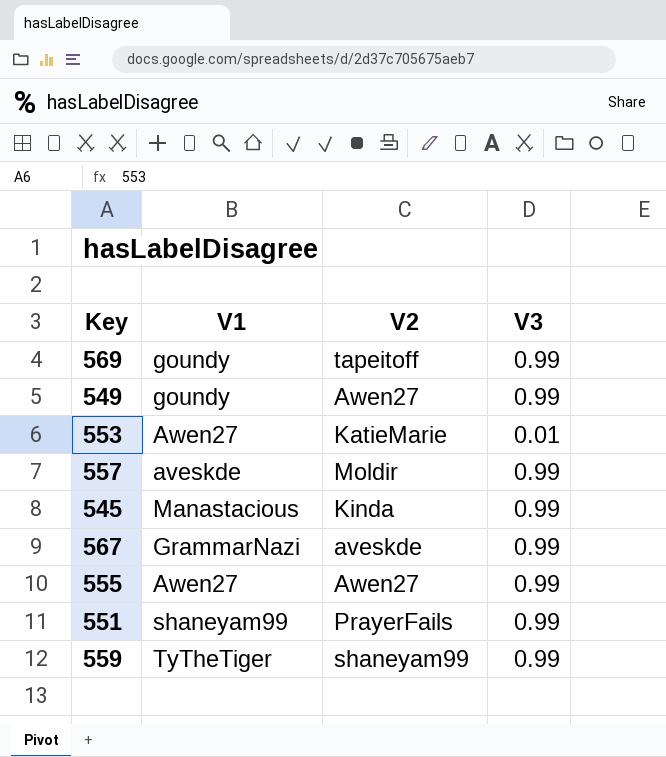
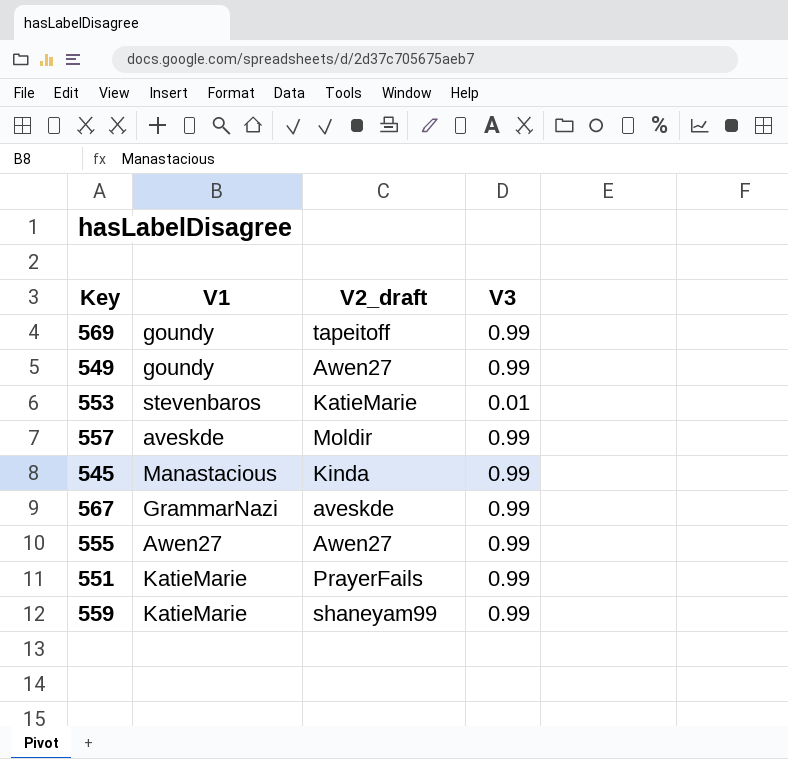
column name: V2 -> V2_draft
553 | V1: Awen27 -> stevenbaros
551 | V1: shaneyam99 -> KatieMarie
559 | V1: TyTheTiger -> KatieMarie

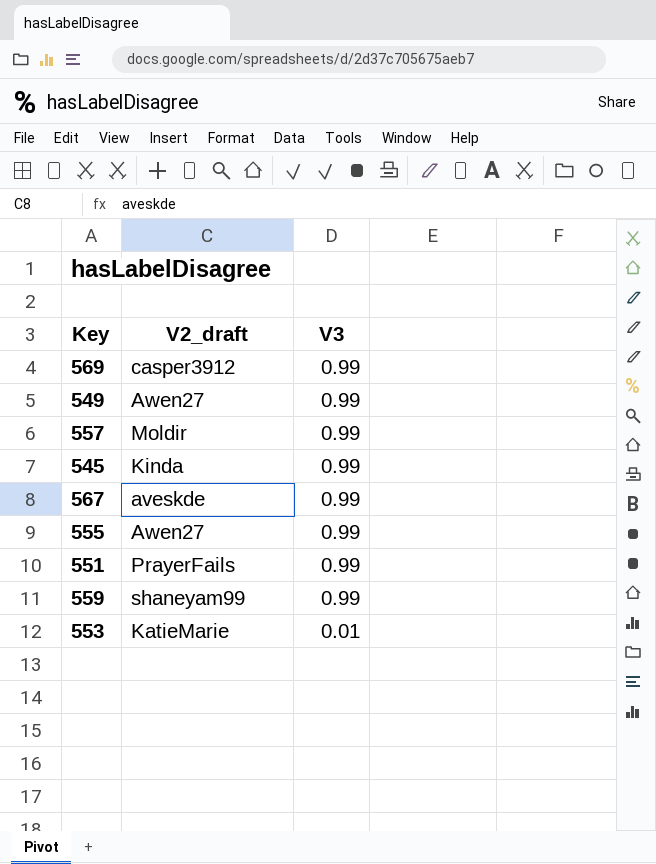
row order: none -> V3 descending
column V1 | position: 2 -> none
569 | V2_draft: tapeitoff -> casper3912

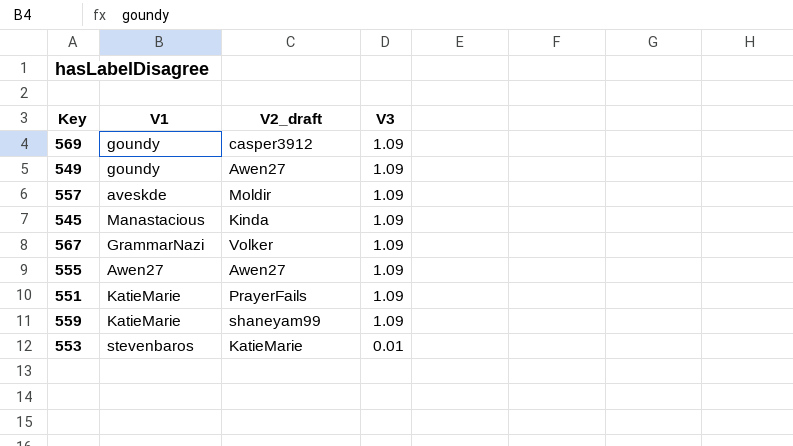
column V1 | position: none -> 2
569 | V3: 0.99 -> 1.09
549 | V3: 0.99 -> 1.09
557 | V3: 0.99 -> 1.09
545 | V3: 0.99 -> 1.09
567 | V2_draft: aveskde -> Volker
567 | V3: 0.99 -> 1.09
555 | V3: 0.99 -> 1.09
551 | V3: 0.99 -> 1.09
559 | V3: 0.99 -> 1.09

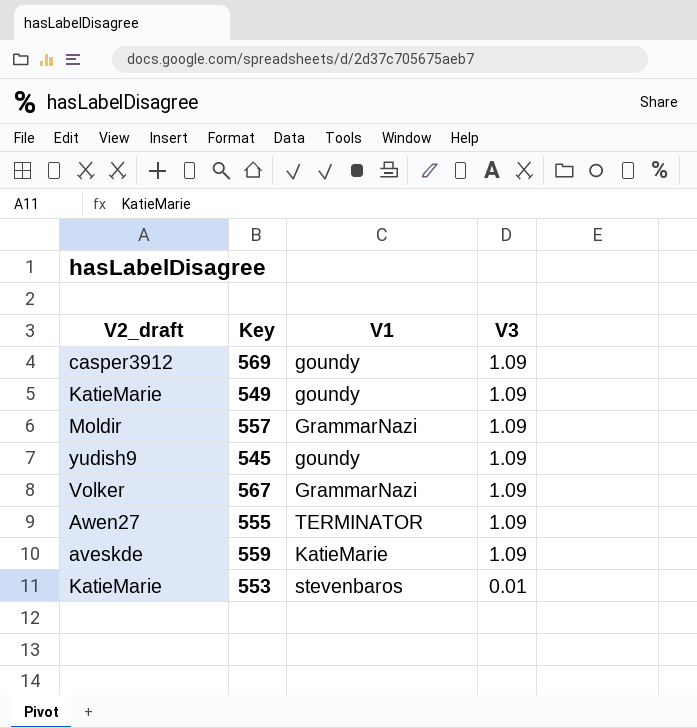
column V2_draft | position: 3 -> 1
row 551: KatieMarie | PrayerFails | 1.09 -> none
549 | V2_draft: Awen27 -> KatieMarie
557 | V1: aveskde -> GrammarNazi
545 | V2_draft: Kinda -> yudish9
545 | V1: Manastacious -> goundy
555 | V1: Awen27 -> TERMINATOR
559 | V2_draft: shaneyam99 -> aveskde

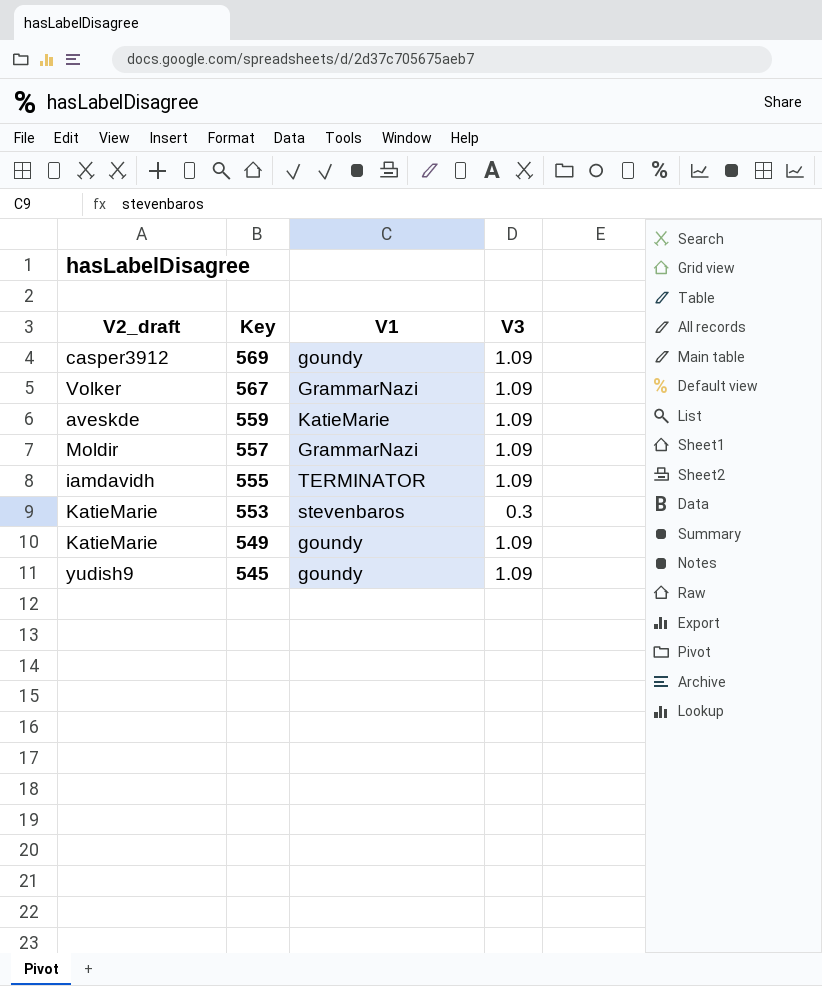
row order: V3 descending -> Key descending
555 | V2_draft: Awen27 -> iamdavidh
553 | V3: 0.01 -> 0.3

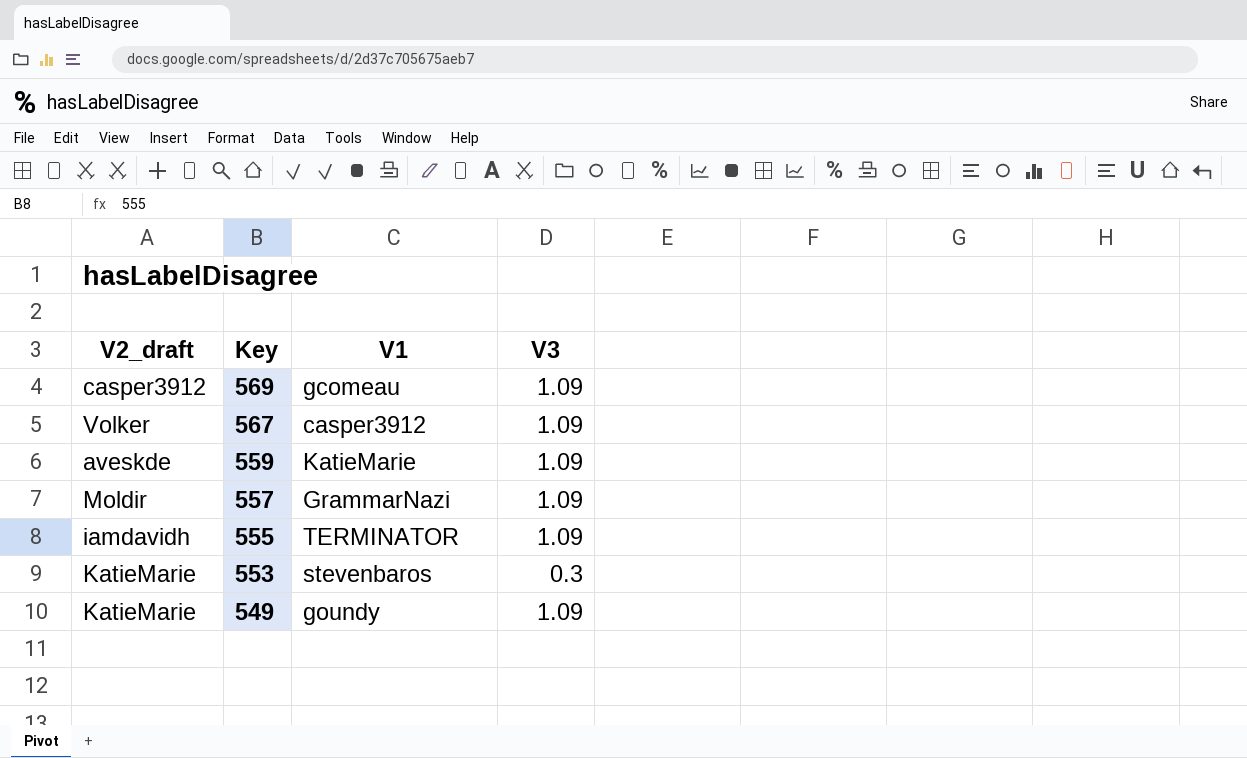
row 545: yudish9 | goundy | 1.09 -> none
569 | V1: goundy -> gcomeau
567 | V1: GrammarNazi -> casper3912

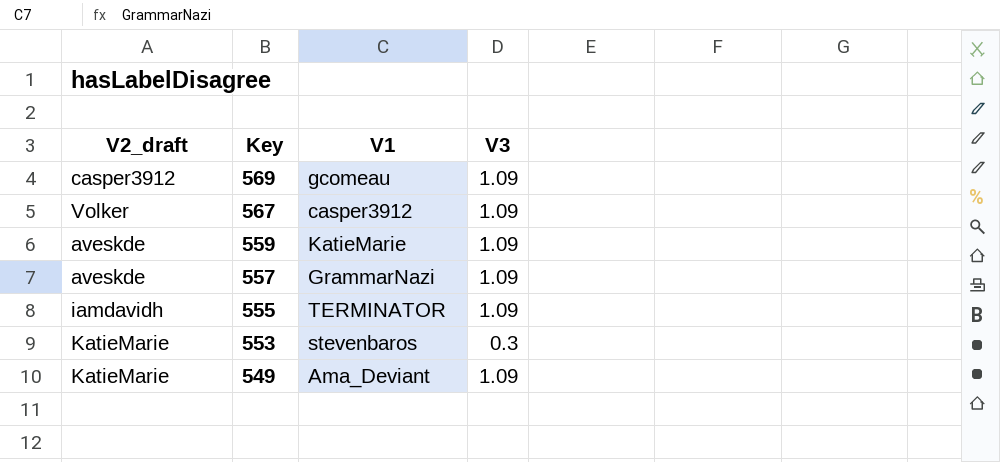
557 | V2_draft: Moldir -> aveskde
549 | V1: goundy -> Ama_Deviant

